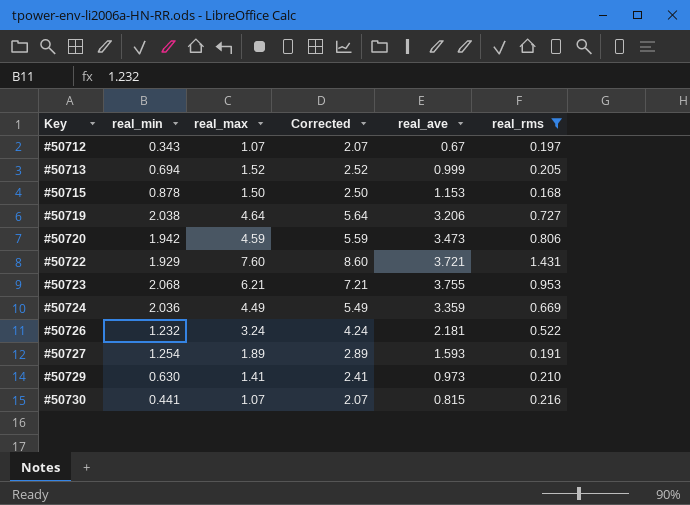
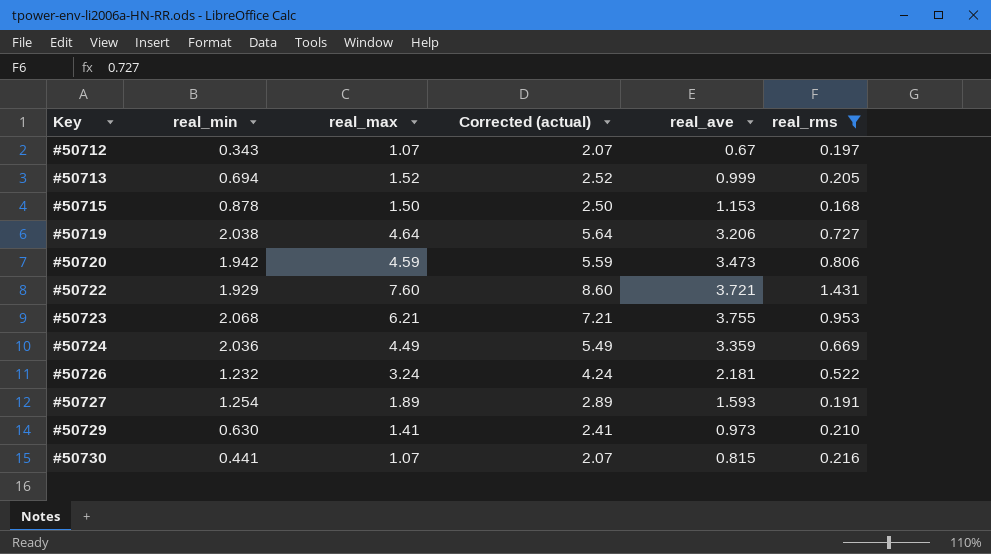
column name: Corrected -> Corrected (actual)

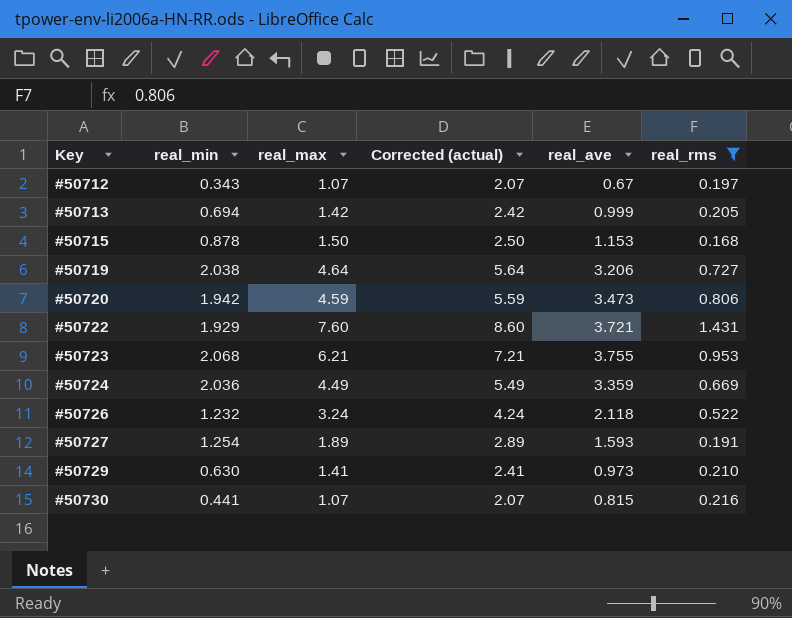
#50713 | real_max: 1.52 -> 1.42
#50713 | Corrected (actual): 2.52 -> 2.42
#50726 | real_ave: 2.181 -> 2.118

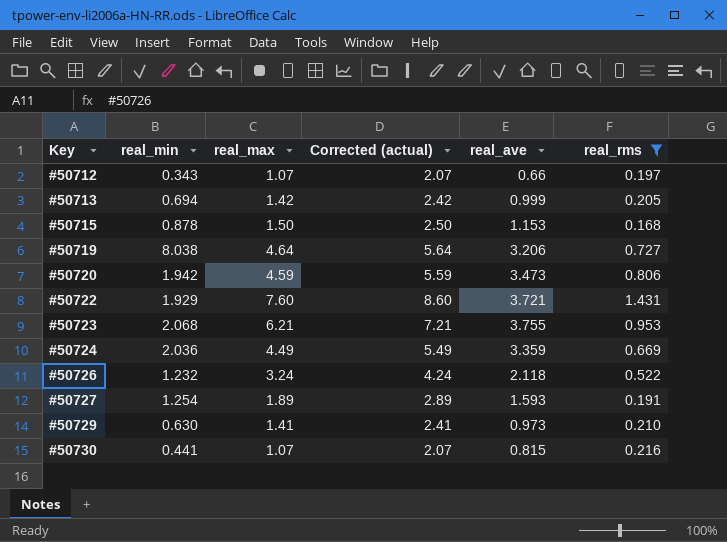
#50712 | real_ave: 0.67 -> 0.66
#50719 | real_min: 2.038 -> 8.038

